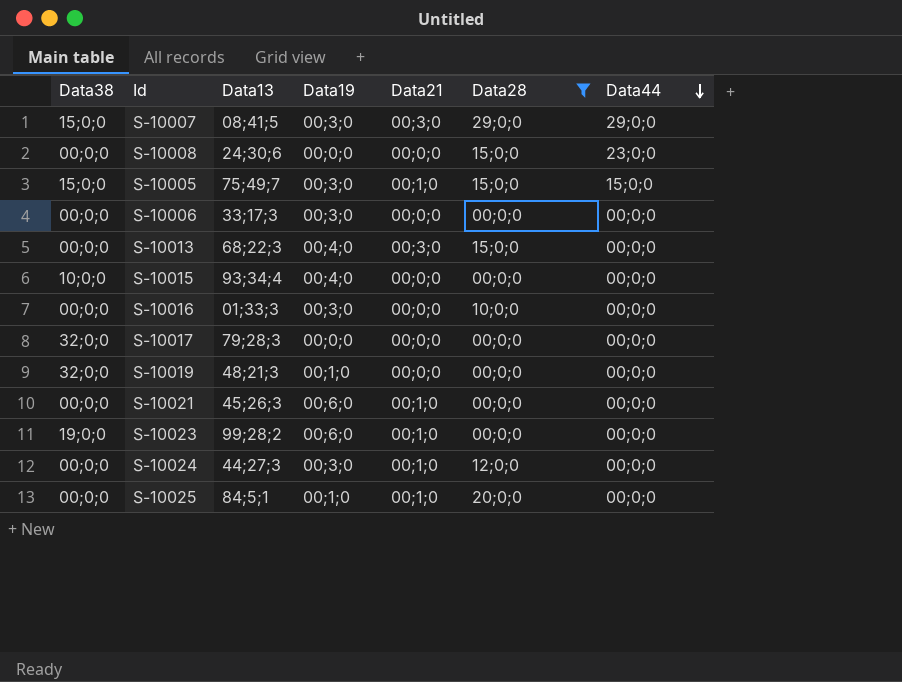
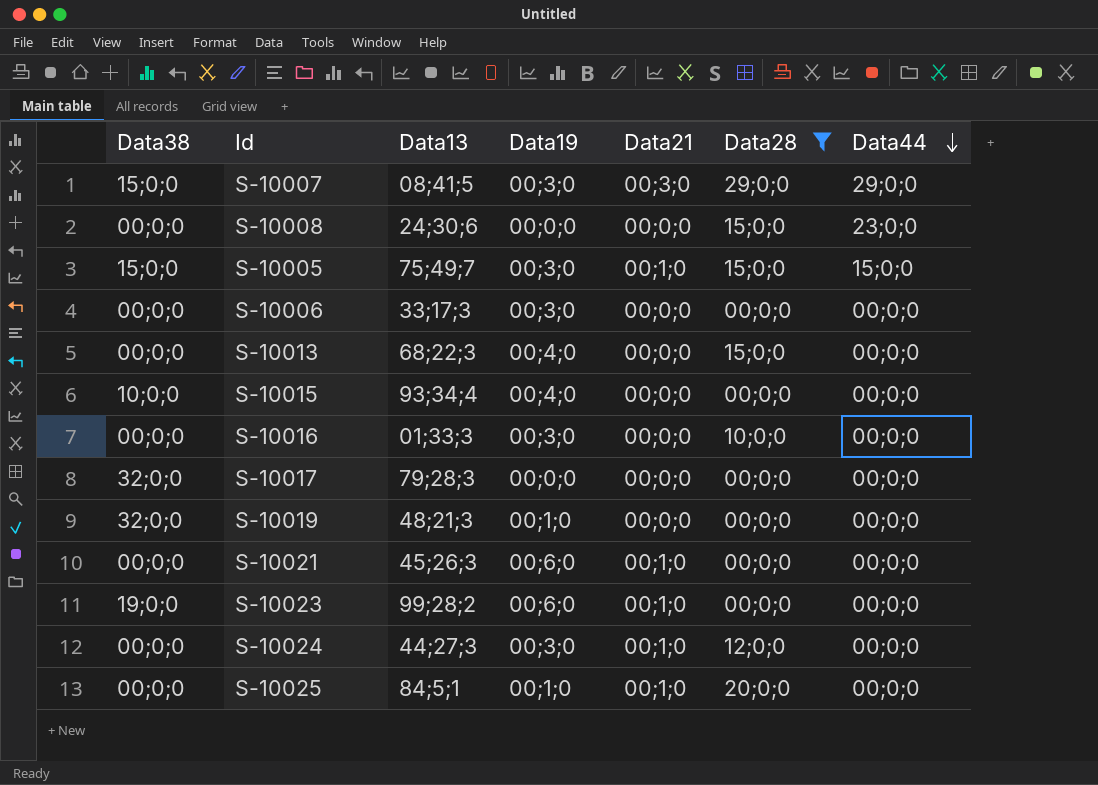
S-10013 | Data21: 00;3;0 -> 00;0;0

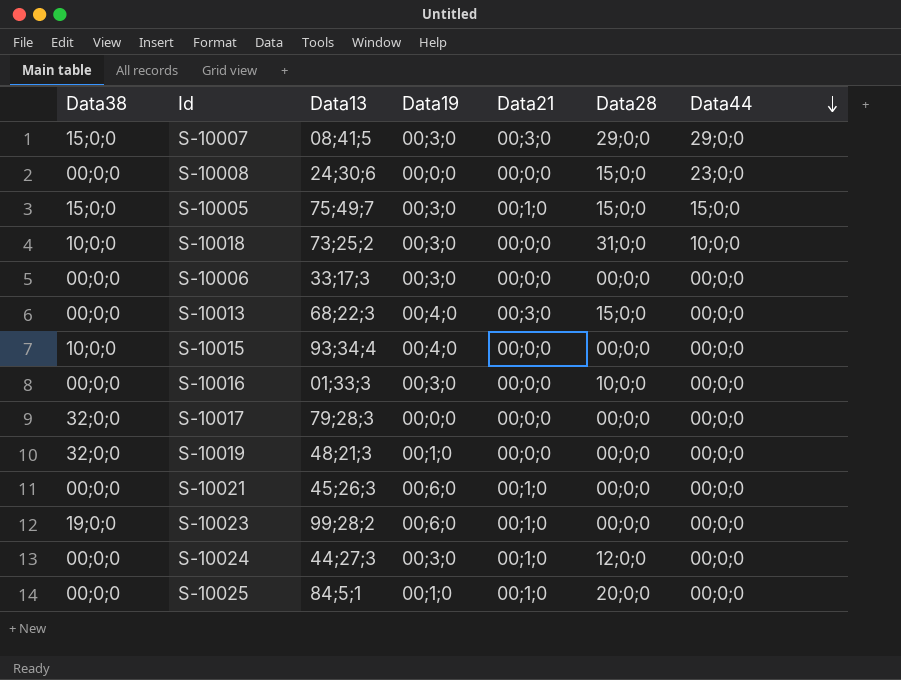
filter: Data28 != 31;0;0 -> none
S-10013 | Data21: 00;0;0 -> 00;3;0

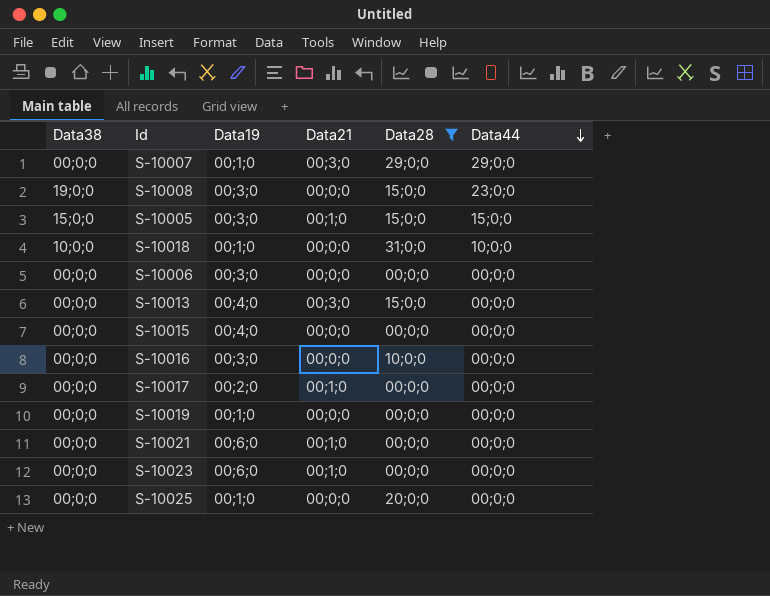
filter: none -> Data28 != 12;0;0
column Data13 | position: 3 -> none
S-10007 | Data38: 15;0;0 -> 00;0;0
S-10007 | Data19: 00;3;0 -> 00;1;0
S-10008 | Data38: 00;0;0 -> 19;0;0
S-10008 | Data19: 00;0;0 -> 00;3;0
S-10018 | Data19: 00;3;0 -> 00;1;0
S-10015 | Data38: 10;0;0 -> 00;0;0
S-10017 | Data38: 32;0;0 -> 00;0;0
S-10017 | Data19: 00;0;0 -> 00;2;0
S-10017 | Data21: 00;0;0 -> 00;1;0
S-10019 | Data38: 32;0;0 -> 00;0;0
S-10023 | Data38: 19;0;0 -> 00;0;0
S-10025 | Data21: 00;1;0 -> 00;0;0

